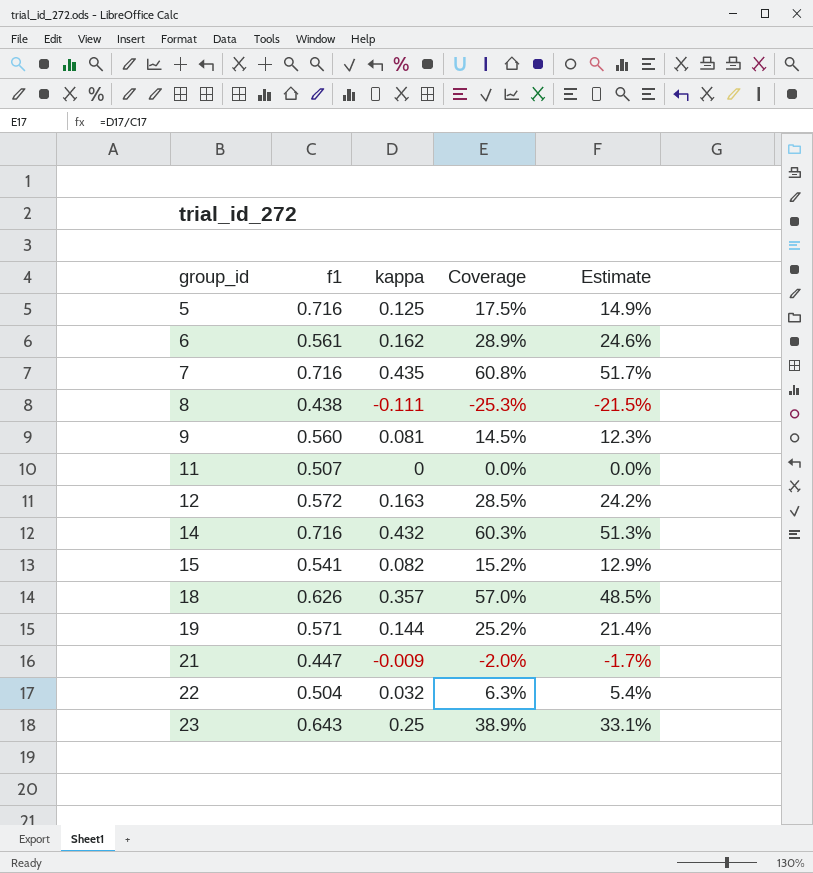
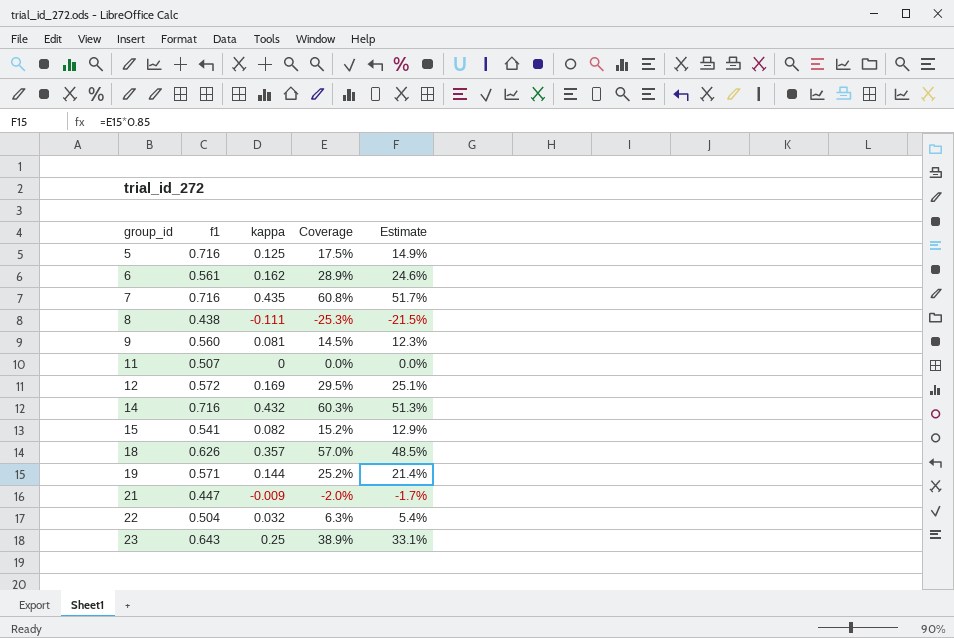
12 | kappa: 0.163 -> 0.169
12 | Coverage: 28.5% -> 29.5%
12 | Estimate: 24.2% -> 25.1%

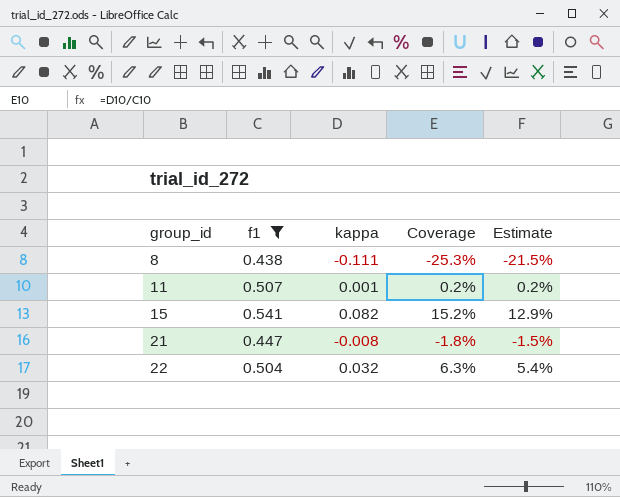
filter: none -> f1 <= 0.541
11 | kappa: 0 -> 0.001
11 | Coverage: 0.0% -> 0.2%
11 | Estimate: 0.0% -> 0.2%
21 | kappa: -0.009 -> -0.008
21 | Coverage: -2.0% -> -1.8%
21 | Estimate: -1.7% -> -1.5%

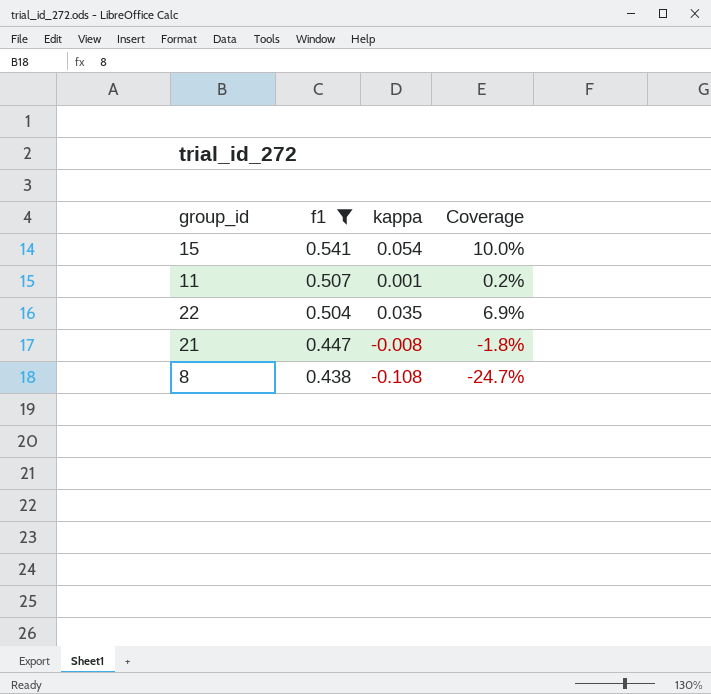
row order: group_id ascending -> f1 descending
column Estimate | formula: [Coverage] * 0.85 -> none
15 | kappa: 0.082 -> 0.054
15 | Coverage: 15.2% -> 10.0%
22 | kappa: 0.032 -> 0.035
22 | Coverage: 6.3% -> 6.9%
8 | kappa: -0.111 -> -0.108
8 | Coverage: -25.3% -> -24.7%

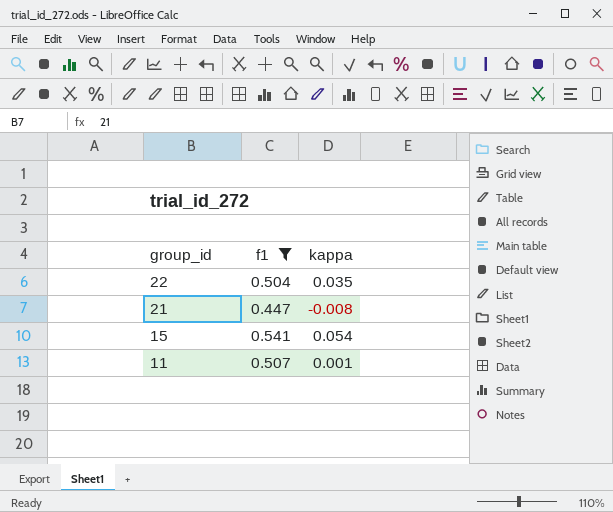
row order: f1 descending -> group_id descending
column Coverage | formula: [kappa] / [f1] -> none
row 8: 0.438 | -0.108 | -24.7% -> none

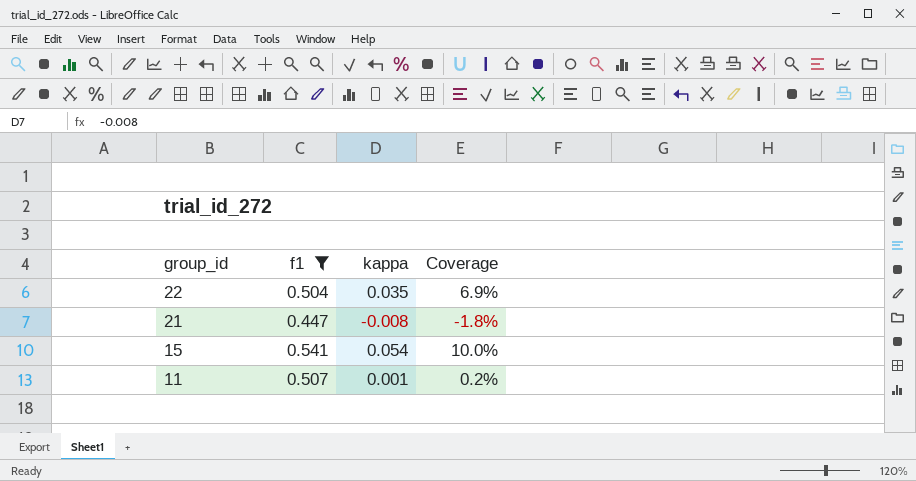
column Coverage | formula: none -> [kappa] / [f1]

